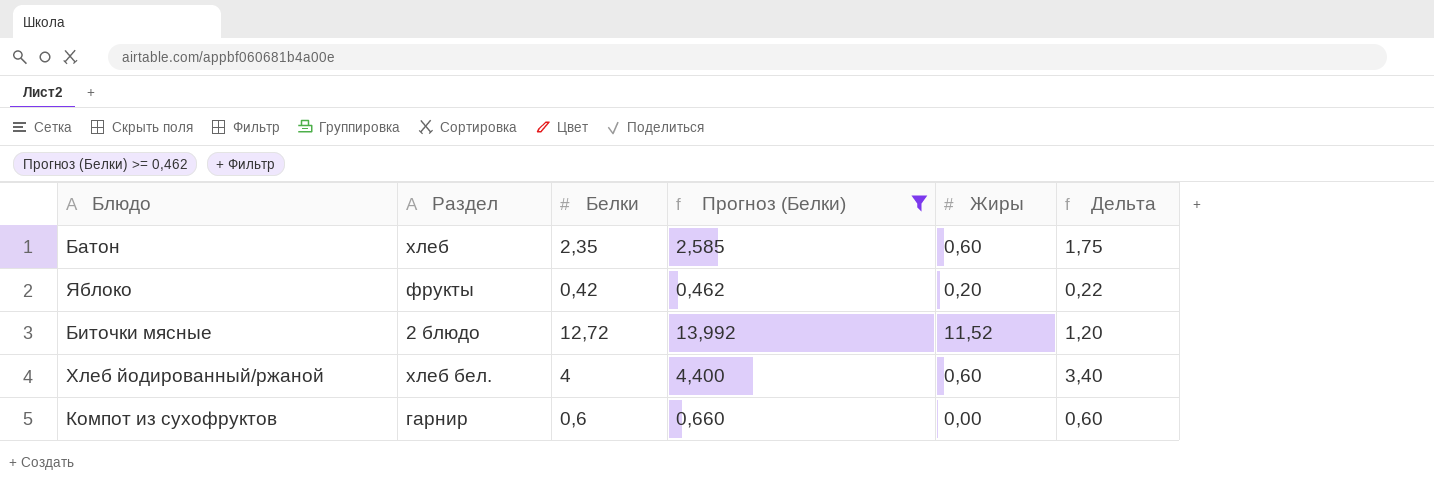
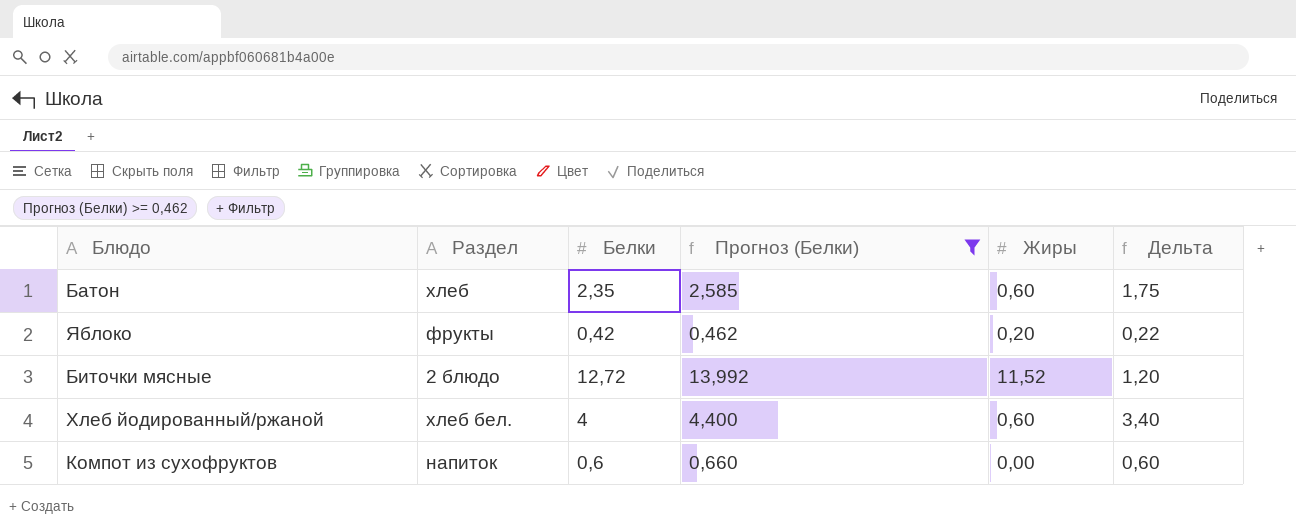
Компот из сухофруктов | Раздел: гарнир -> напиток

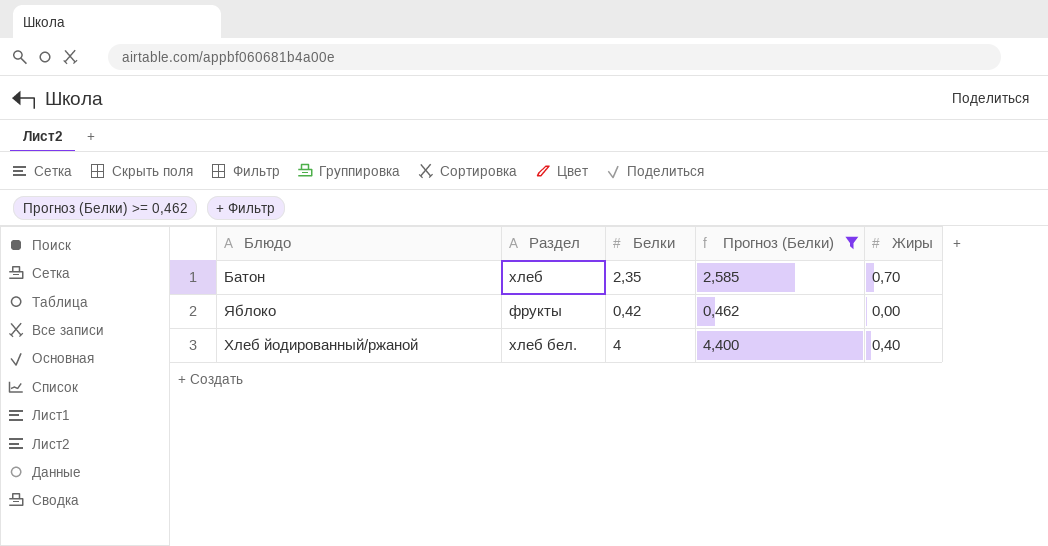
column Дельта | formula: [Белки] - [Жиры] -> none
row Биточки мясные: 2 блюдо | 12,72 | 13,992 | 11,52 | 1,20 -> none
row Компот из сухофруктов: напиток | 0,6 | 0,660 | 0,00 | 0,60 -> none
Батон | Жиры: 0,60 -> 0,70
Яблоко | Жиры: 0,20 -> 0,00
Хлеб йодированный/ржаной | Жиры: 0,60 -> 0,40

